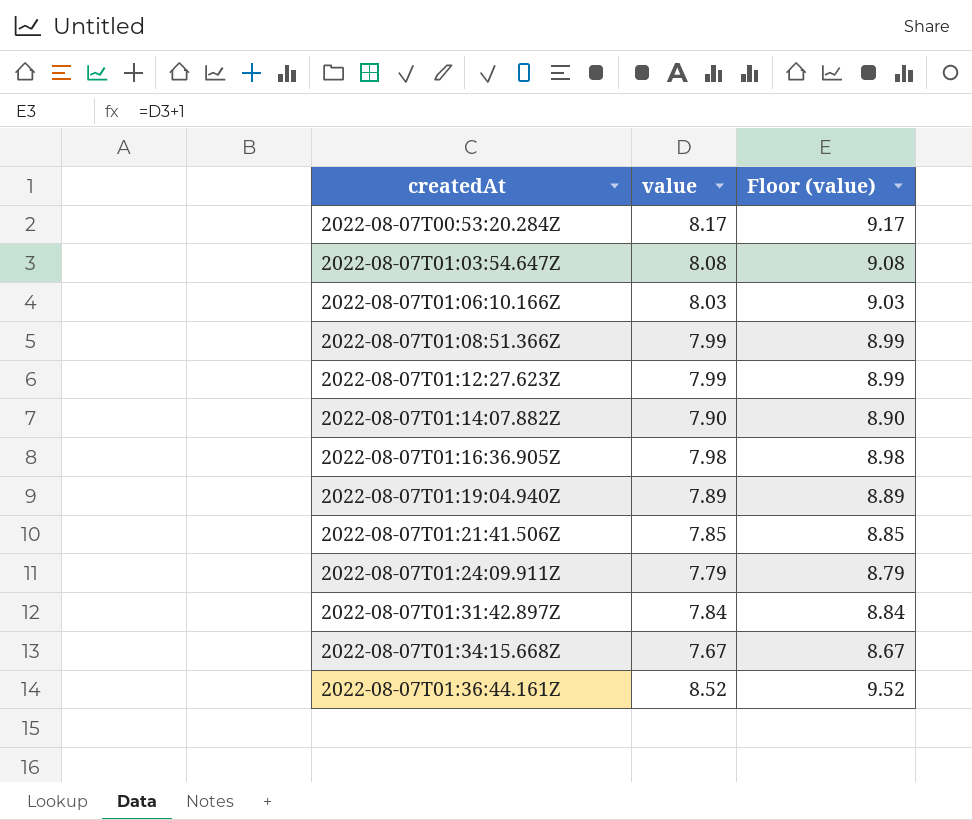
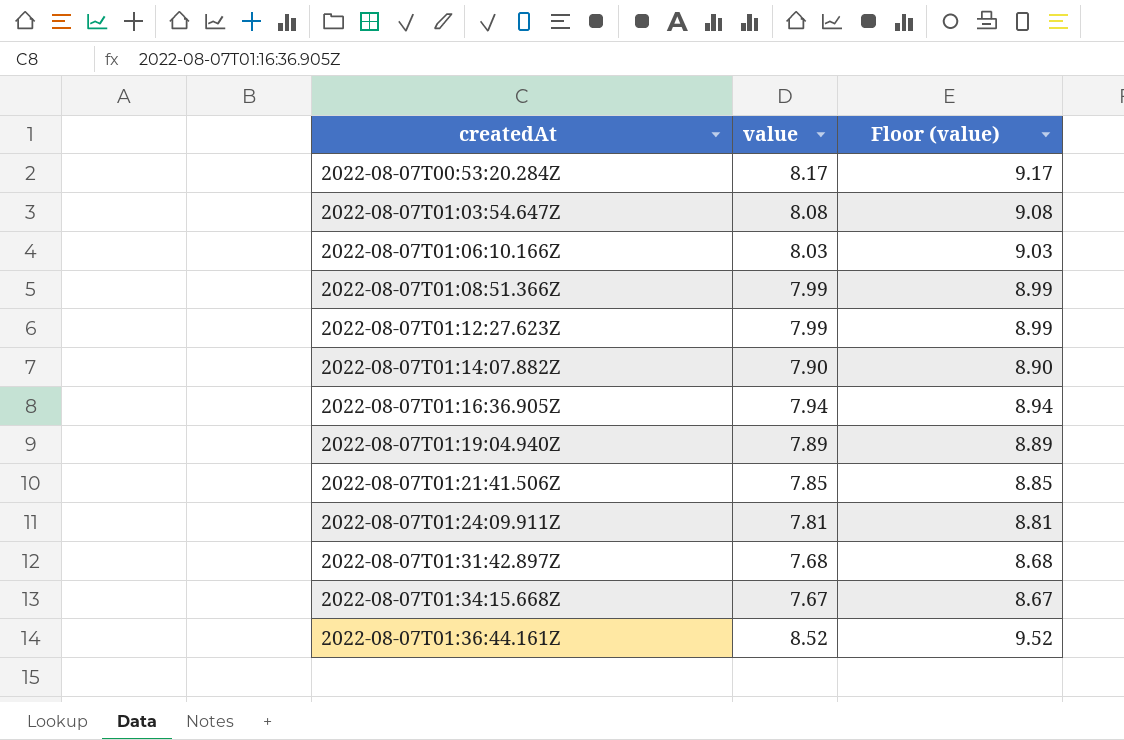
2022-08-07T01:16:36.905Z | value: 7.98 -> 7.94
2022-08-07T01:16:36.905Z | Floor (value): 8.98 -> 8.94
2022-08-07T01:24:09.911Z | value: 7.79 -> 7.81
2022-08-07T01:24:09.911Z | Floor (value): 8.79 -> 8.81
2022-08-07T01:31:42.897Z | value: 7.84 -> 7.68
2022-08-07T01:31:42.897Z | Floor (value): 8.84 -> 8.68

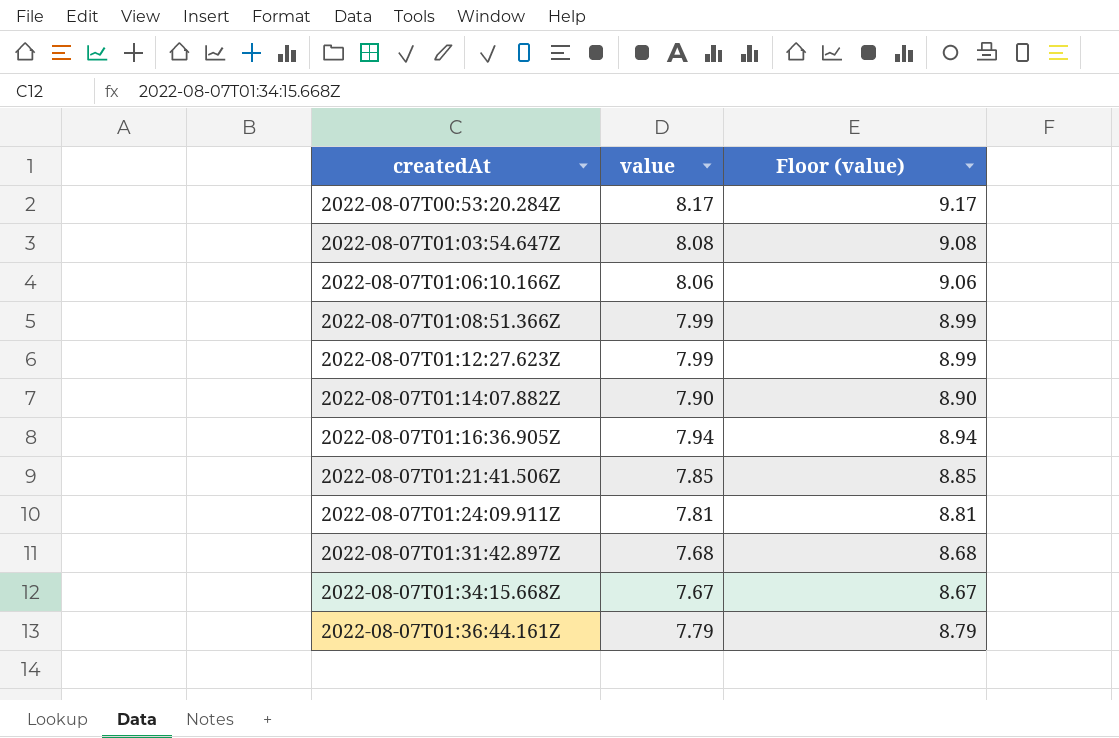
row 2022-08-07T01:19:04.940Z: 7.89 | 8.89 -> none
2022-08-07T01:06:10.166Z | value: 8.03 -> 8.06
2022-08-07T01:06:10.166Z | Floor (value): 9.03 -> 9.06
2022-08-07T01:36:44.161Z | value: 8.52 -> 7.79
2022-08-07T01:36:44.161Z | Floor (value): 9.52 -> 8.79

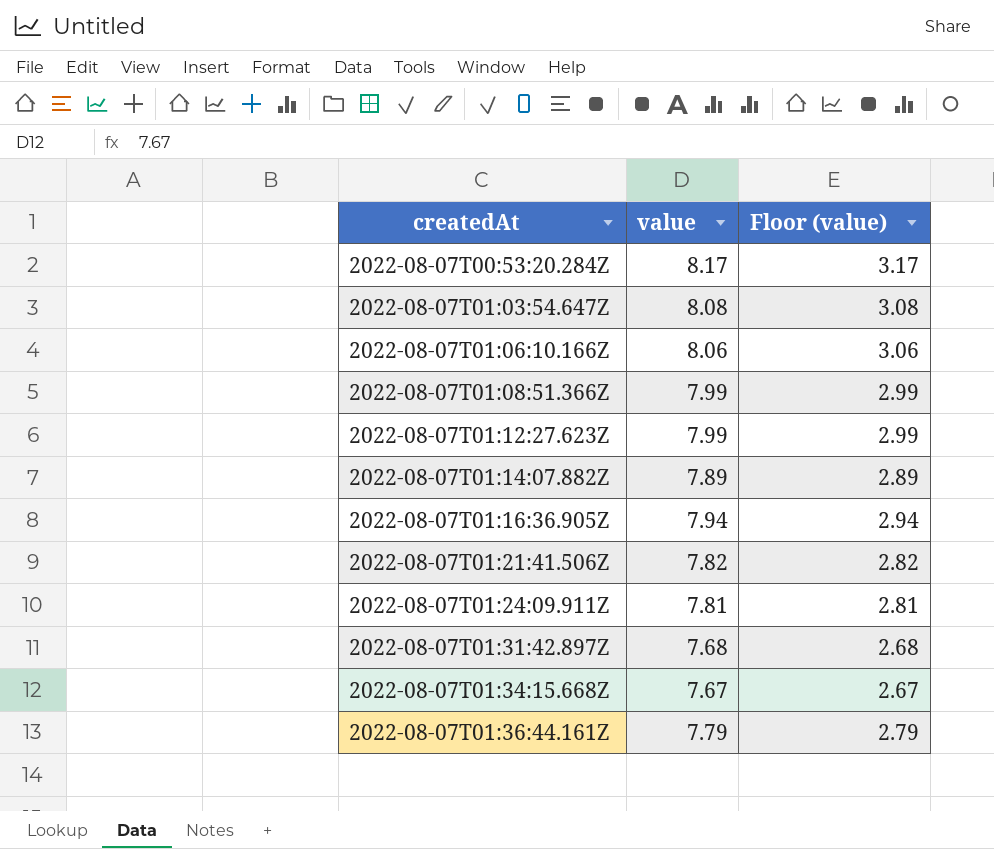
column Floor (value) | formula: [value] + 1 -> [value] - 5
2022-08-07T01:14:07.882Z | value: 7.90 -> 7.89
2022-08-07T01:21:41.506Z | value: 7.85 -> 7.82

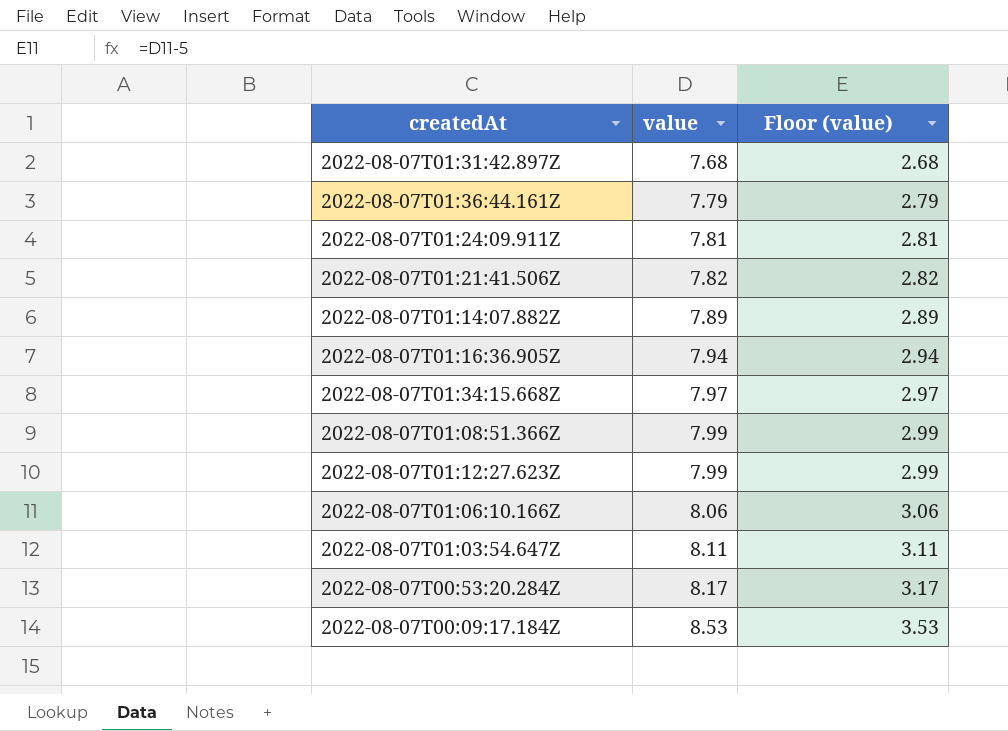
row order: createdAt ascending -> value ascending
2022-08-07T01:34:15.668Z | value: 7.67 -> 7.97
2022-08-07T01:34:15.668Z | Floor (value): 2.67 -> 2.97
2022-08-07T01:03:54.647Z | value: 8.08 -> 8.11
2022-08-07T01:03:54.647Z | Floor (value): 3.08 -> 3.11
row 2022-08-07T00:09:17.184Z: none -> 8.53 | 3.53

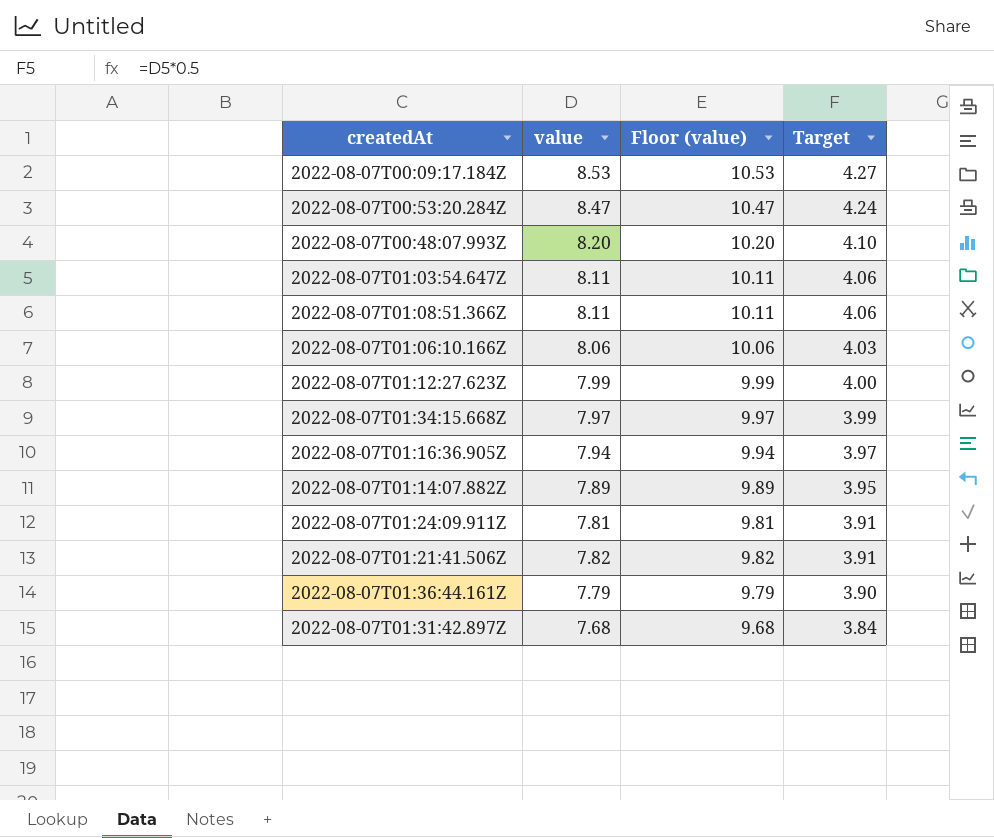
row order: value ascending -> Target descending
column Floor (value) | formula: [value] - 5 -> [value] + 2
column Target | formula: none -> [value] * 0.5
2022-08-07T00:53:20.284Z | value: 8.17 -> 8.47
row 2022-08-07T00:48:07.993Z: none -> 8.20 | 10.20 | 4.10
2022-08-07T01:08:51.366Z | value: 7.99 -> 8.11

